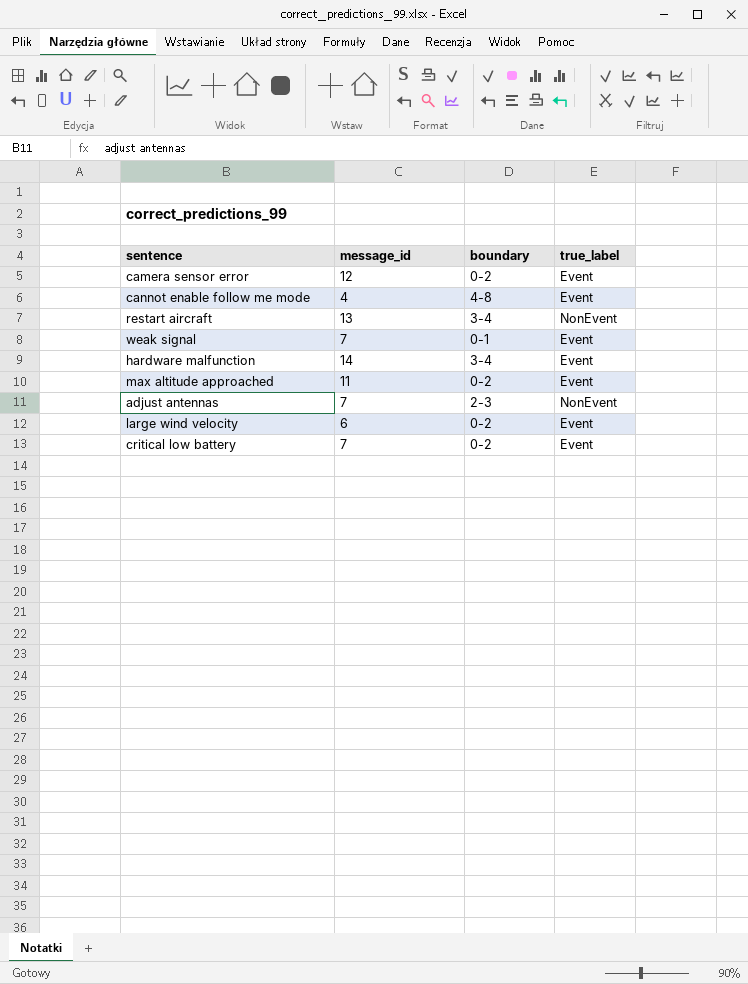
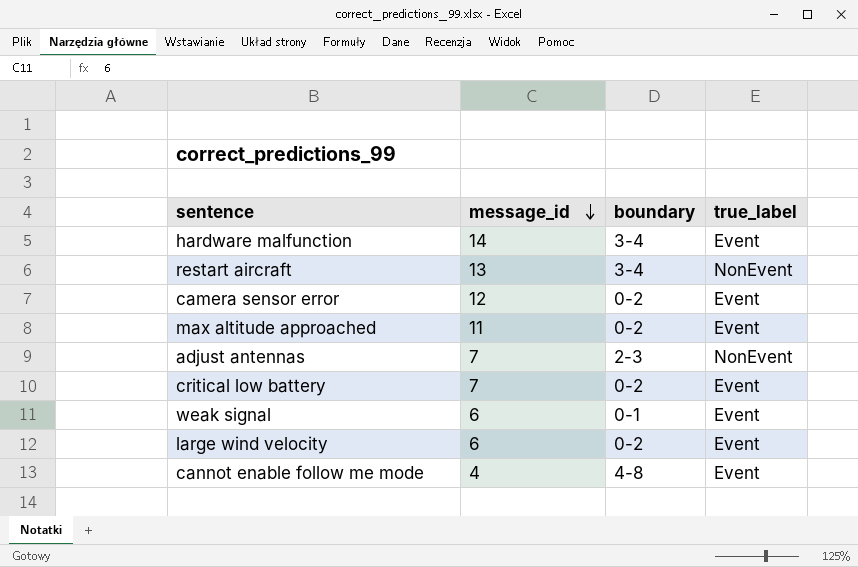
row order: none -> message_id descending
weak signal | message_id: 7 -> 6

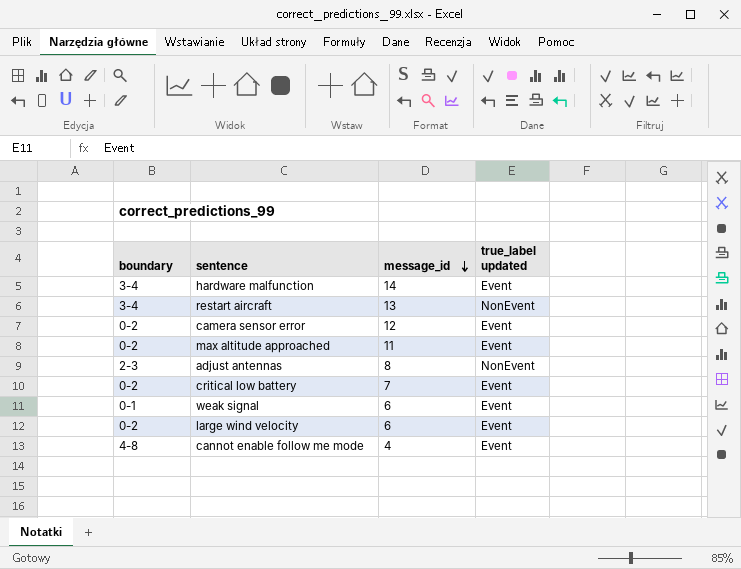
column boundary | position: 3 -> 1
column name: true_label -> true_label updated
adjust antennas | message_id: 7 -> 8

